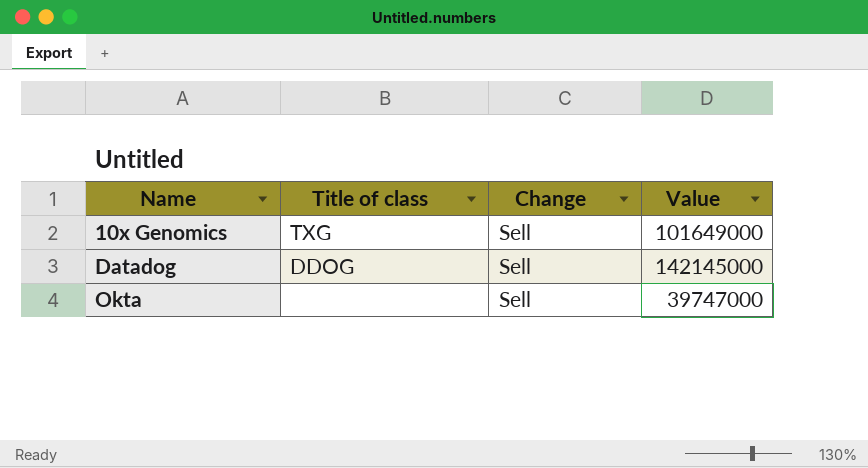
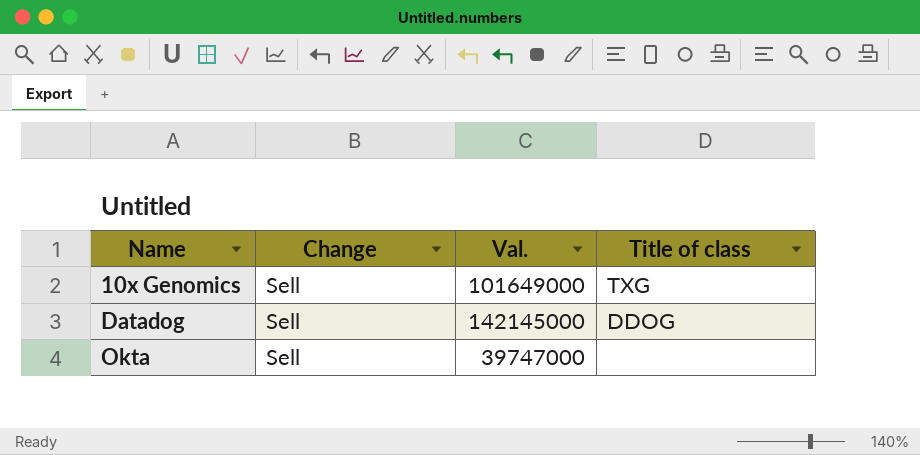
column name: Value -> Val.
column Title of class | position: 2 -> 4

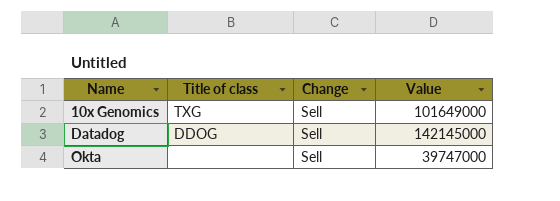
column Title of class | position: 4 -> 2
column name: Val. -> Value

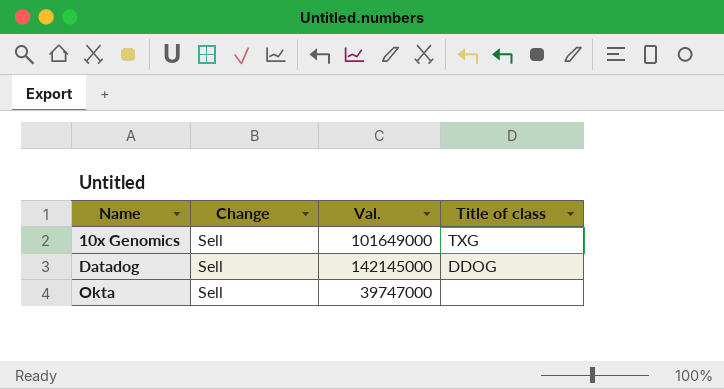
column name: Value -> Val.
column Title of class | position: 2 -> 4

